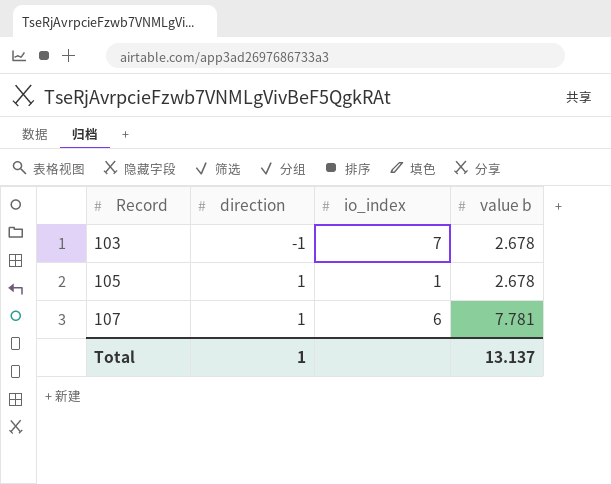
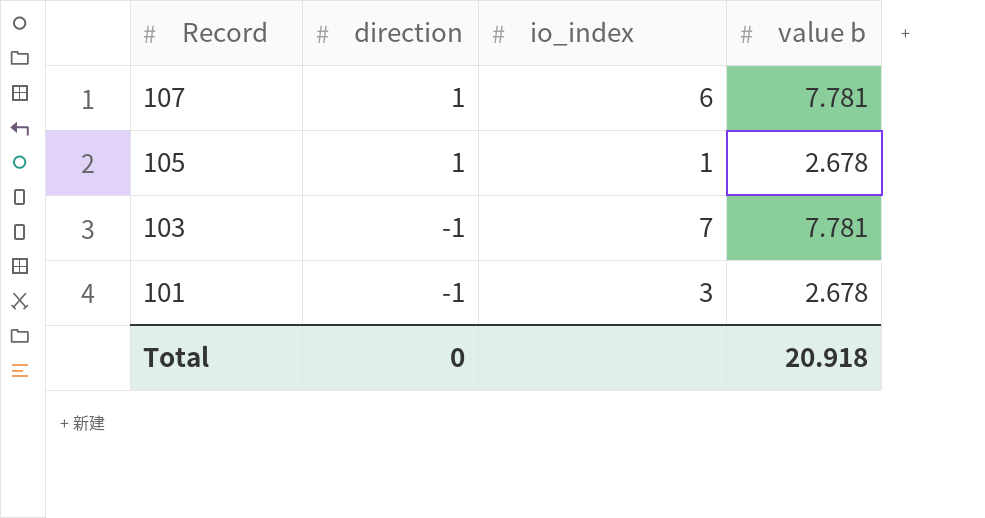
row order: Record ascending -> Record descending
103 | value b: 2.678 -> 7.781
row 101: none -> -1 | 3 | 2.678
Total | direction: 1 -> 0
Total | value b: 13.137 -> 20.918

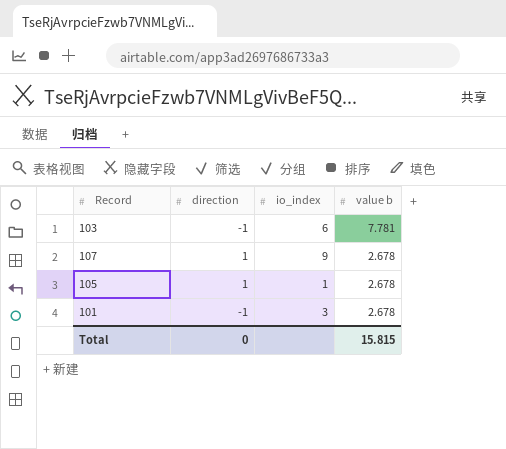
row order: Record descending -> value b descending
103 | io_index: 7 -> 6
107 | io_index: 6 -> 9
107 | value b: 7.781 -> 2.678
Total | value b: 20.918 -> 15.815

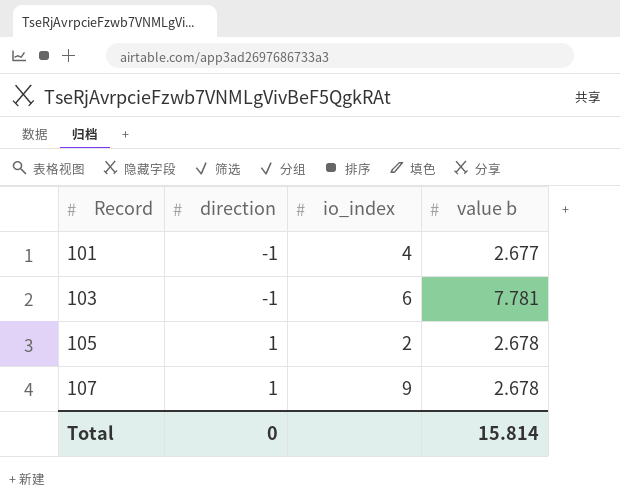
row order: value b descending -> Record ascending
101 | io_index: 3 -> 4
101 | value b: 2.678 -> 2.677
105 | io_index: 1 -> 2
Total | value b: 15.815 -> 15.814

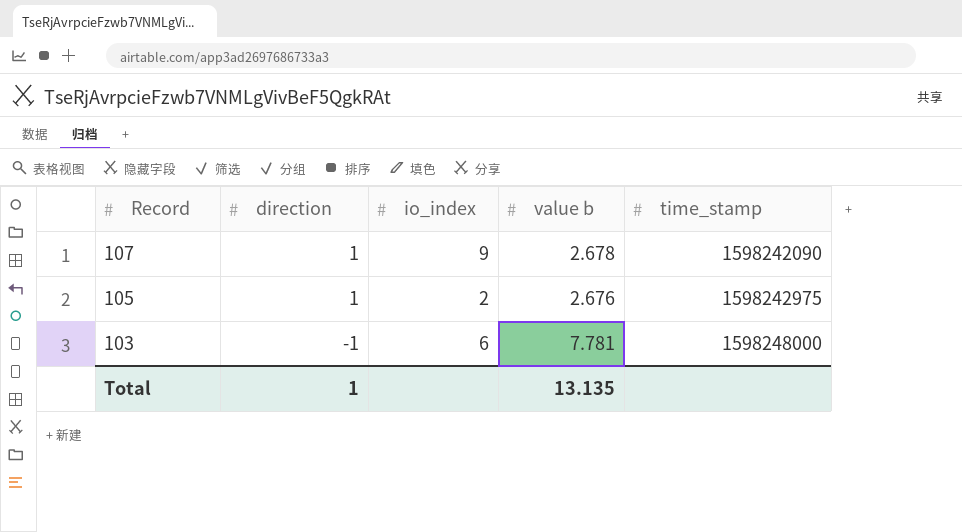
row order: Record ascending -> Record descending
column time_stamp | position: none -> 5
row 101: -1 | 4 | 2.677 -> none
105 | value b: 2.678 -> 2.676
Total | direction: 0 -> 1
Total | value b: 15.814 -> 13.135

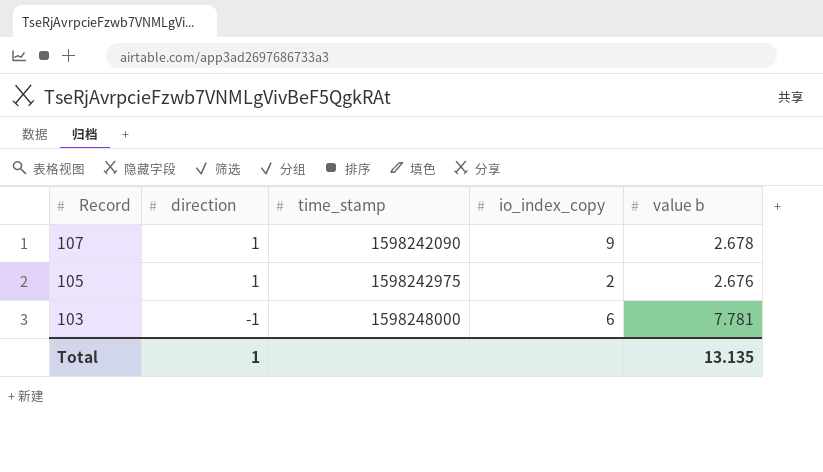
column time_stamp | position: 5 -> 3
column name: io_index -> io_index_copy

